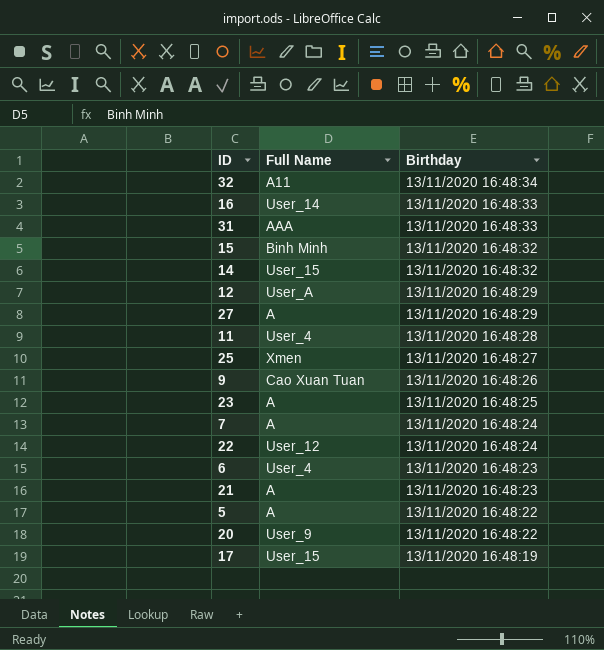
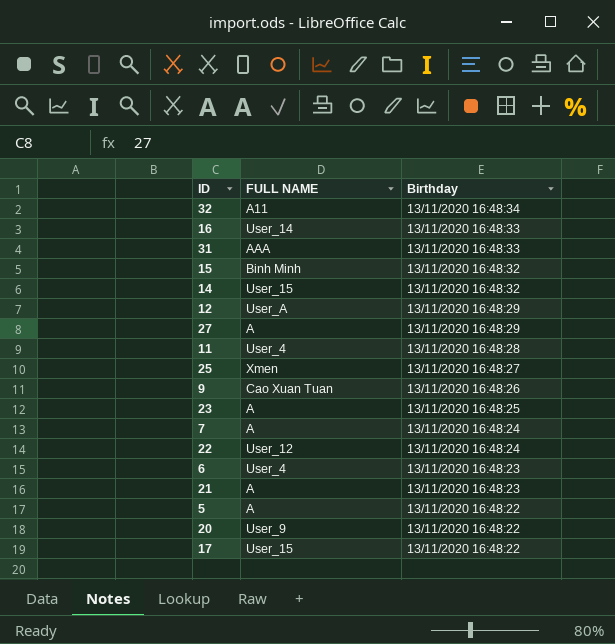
column name: Full Name -> FULL NAME
17 | Birthday: 13/11/2020 16:48:19 -> 13/11/2020 16:48:22

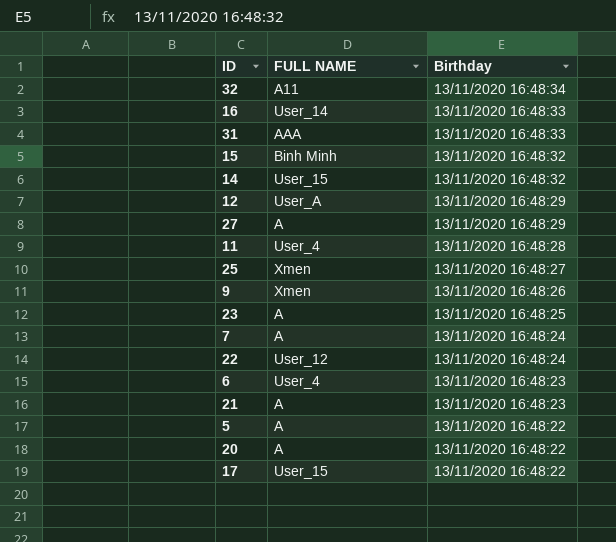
9 | FULL NAME: Cao Xuan Tuan -> Xmen
20 | FULL NAME: User_9 -> A

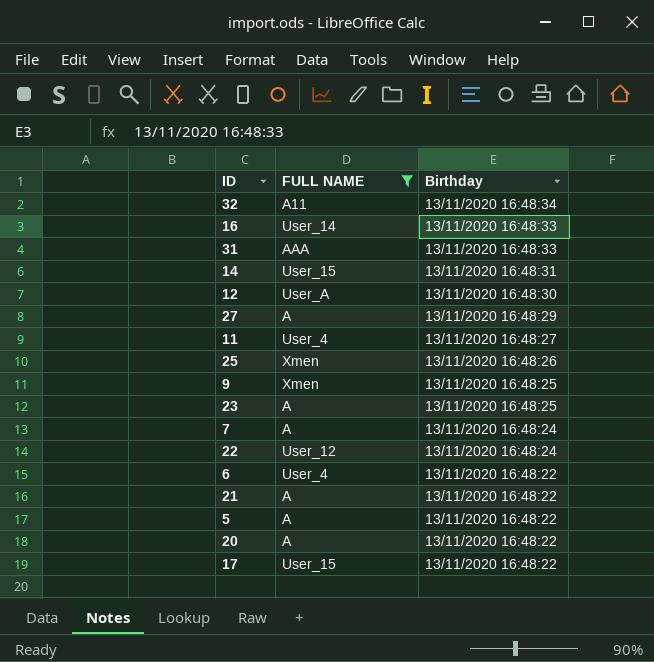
filter: none -> FULL NAME != Binh Minh
14 | Birthday: 13/11/2020 16:48:32 -> 13/11/2020 16:48:31
12 | Birthday: 13/11/2020 16:48:29 -> 13/11/2020 16:48:30
11 | Birthday: 13/11/2020 16:48:28 -> 13/11/2020 16:48:27
25 | Birthday: 13/11/2020 16:48:27 -> 13/11/2020 16:48:26
9 | Birthday: 13/11/2020 16:48:26 -> 13/11/2020 16:48:25
6 | Birthday: 13/11/2020 16:48:23 -> 13/11/2020 16:48:22
21 | Birthday: 13/11/2020 16:48:23 -> 13/11/2020 16:48:22

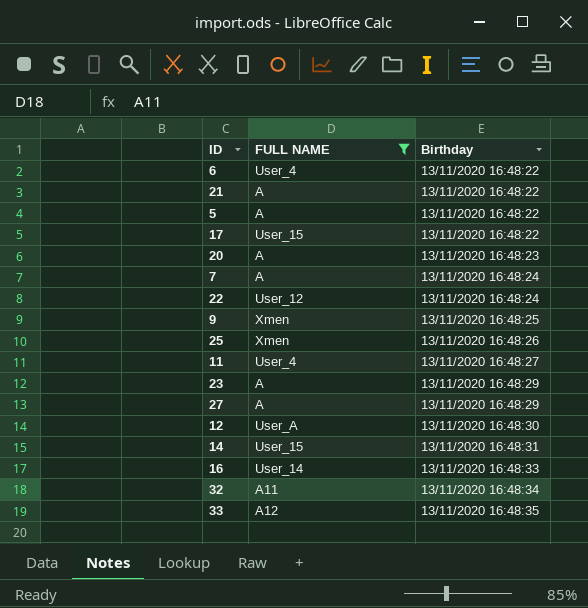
row order: Birthday descending -> Birthday ascending
row 31: AAA | 13/11/2020 16:48:33 -> none
20 | Birthday: 13/11/2020 16:48:22 -> 13/11/2020 16:48:23
23 | Birthday: 13/11/2020 16:48:25 -> 13/11/2020 16:48:29
row 33: none -> A12 | 13/11/2020 16:48:35

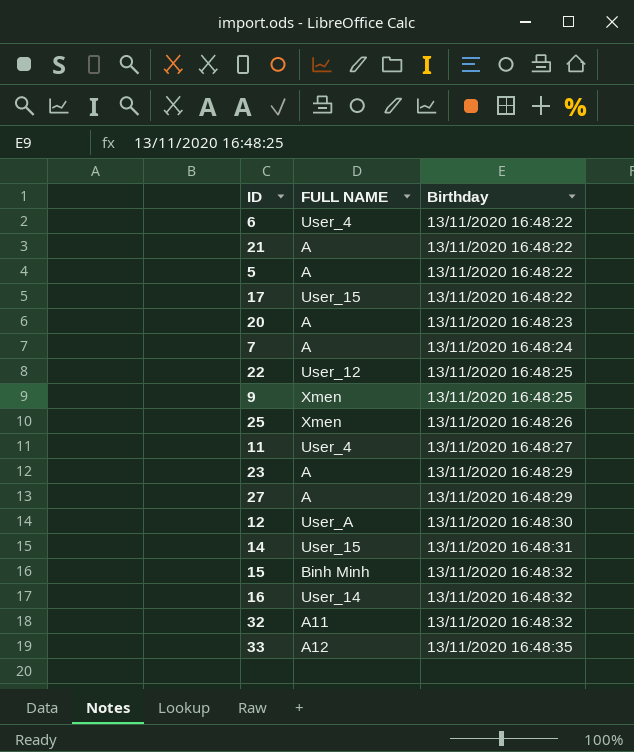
filter: FULL NAME != Binh Minh -> none
22 | Birthday: 13/11/2020 16:48:24 -> 13/11/2020 16:48:25
16 | Birthday: 13/11/2020 16:48:33 -> 13/11/2020 16:48:32
32 | Birthday: 13/11/2020 16:48:34 -> 13/11/2020 16:48:32

